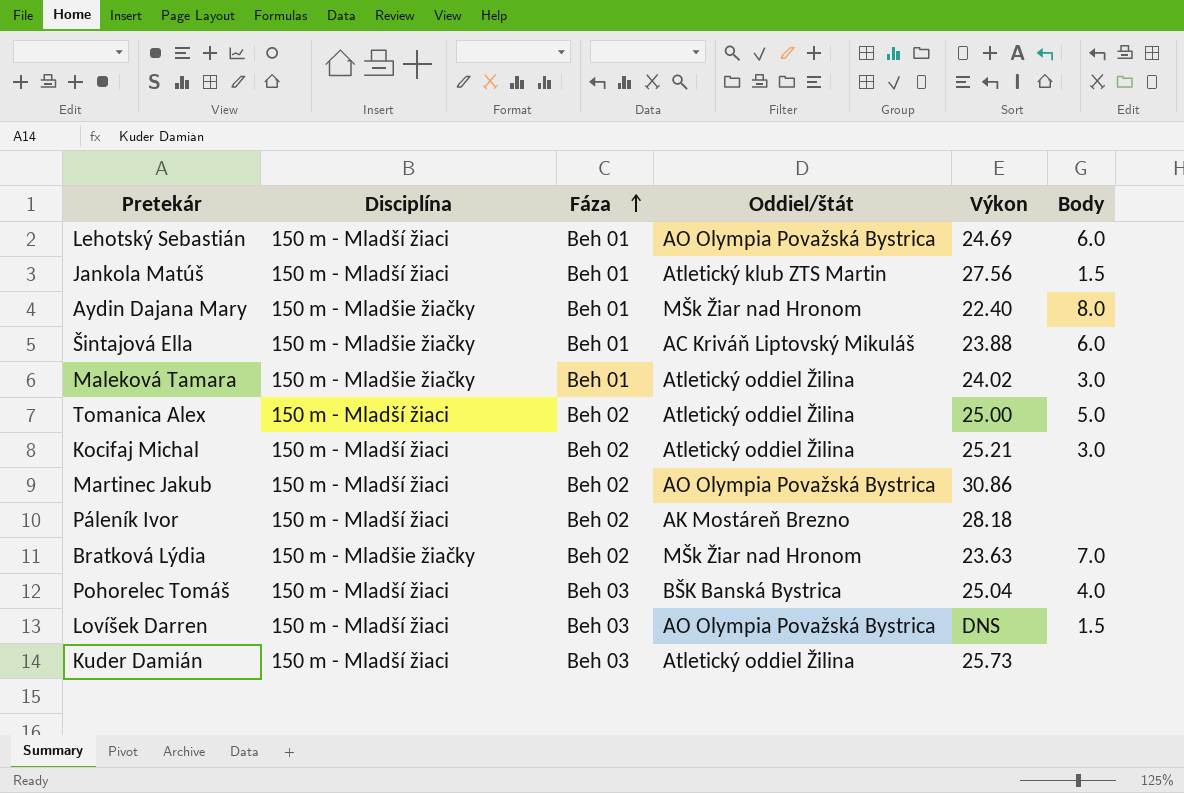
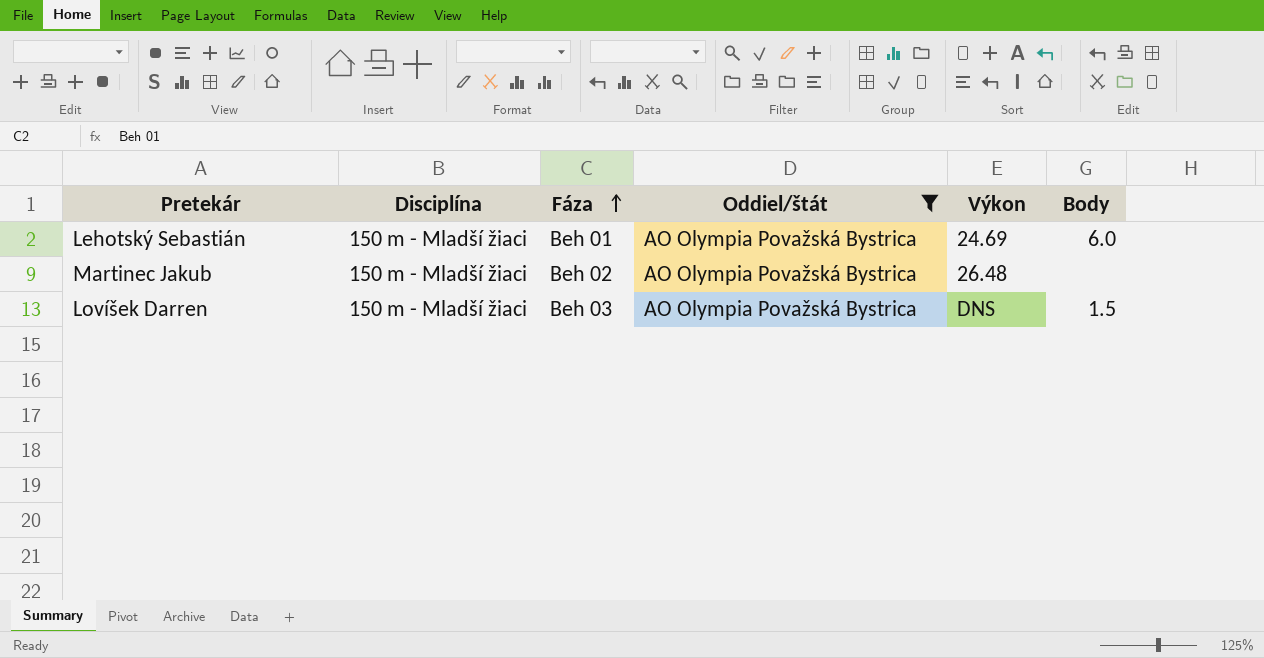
filter: none -> Oddiel/štát = AO Olympia Považská Bystrica
Martinec Jakub | Výkon: 30.86 -> 26.48

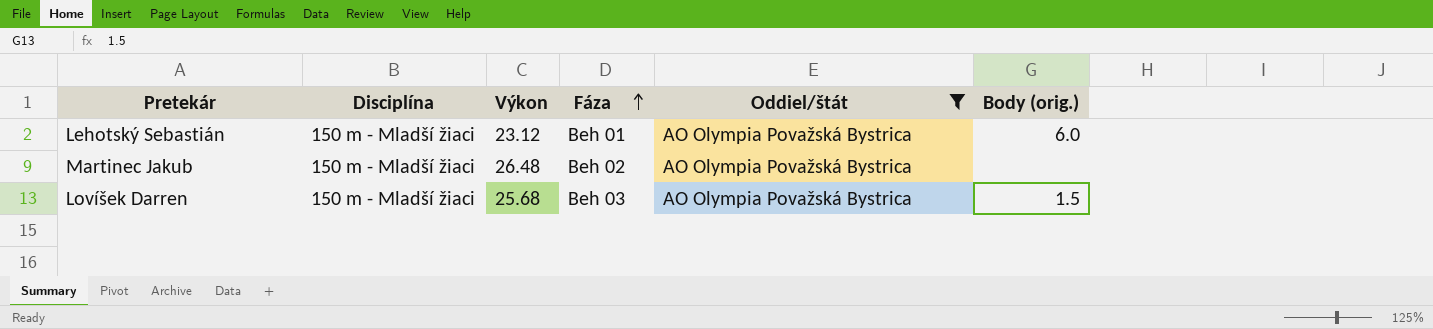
column Výkon | position: 5 -> 3
column name: Body -> Body (orig.)
Lehotský Sebastián | Výkon: 24.69 -> 23.12
Lovíšek Darren | Výkon: DNS -> 25.68

